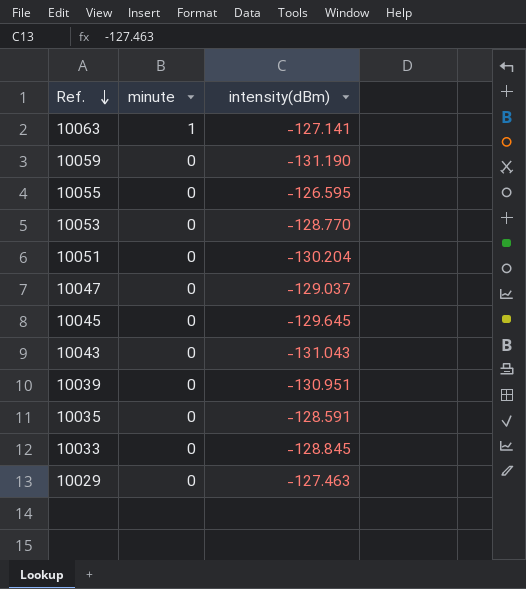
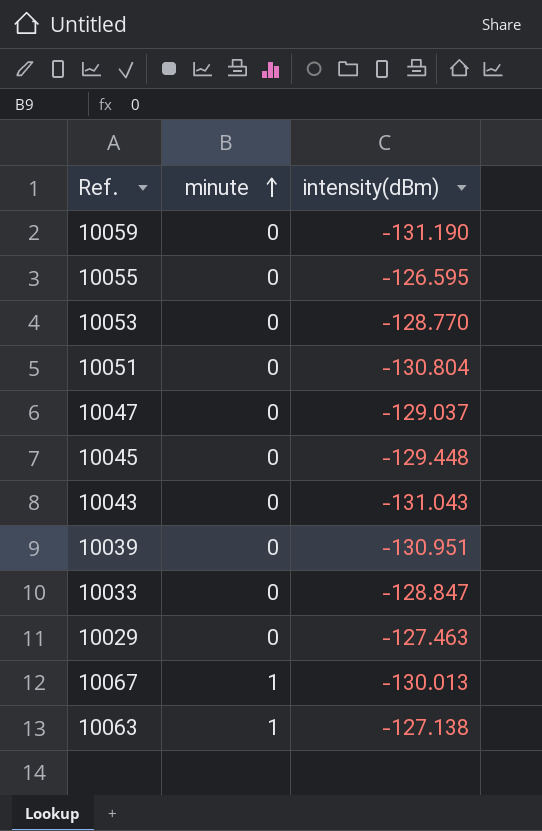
row order: Ref. descending -> minute ascending
row 10035: 0 | -128.591 -> none
10051 | intensity(dBm): -130.204 -> -130.804
10045 | intensity(dBm): -129.645 -> -129.448
10033 | intensity(dBm): -128.845 -> -128.847
row 10067: none -> 1 | -130.013
10063 | intensity(dBm): -127.141 -> -127.138

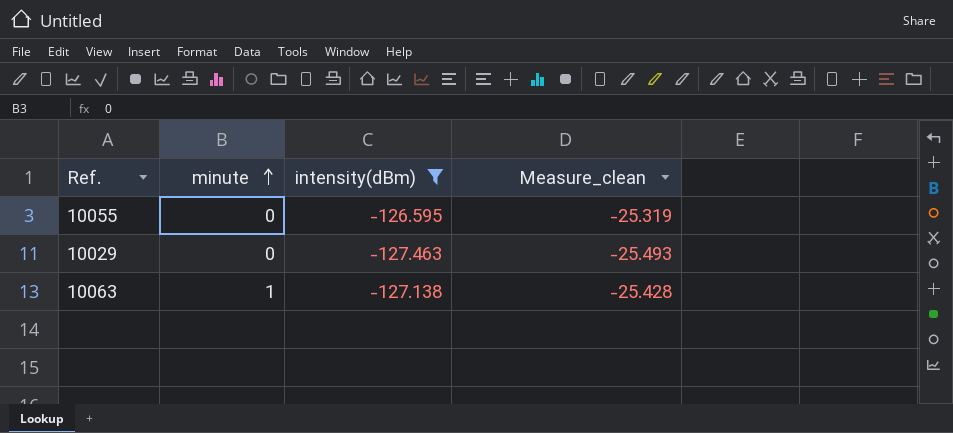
filter: none -> intensity(dBm) >= -127.463
column Measure_clean | formula: none -> [intensity(dBm)] * 0.2

